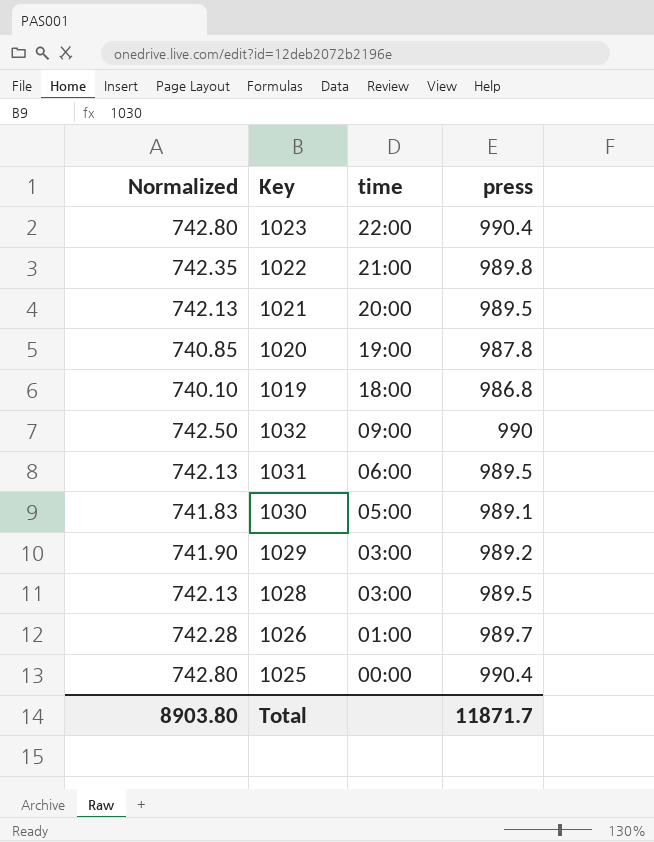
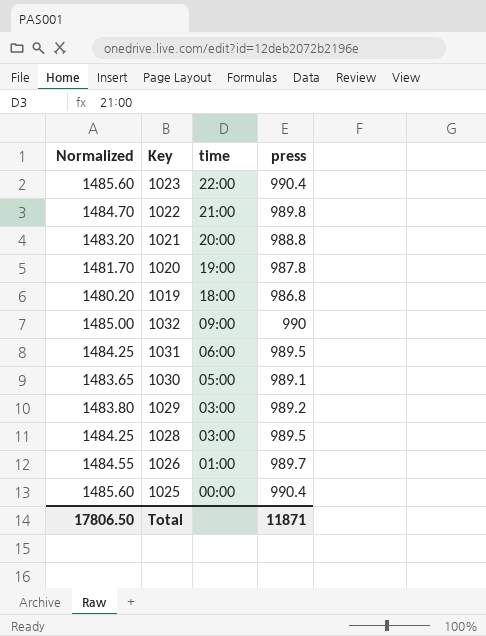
column Normalized | formula: [press] * 0.75 -> [press] * 1.5
1021 | press: 989.5 -> 988.8
Total | Normalized: 8903.80 -> 17806.50
Total | press: 11871.7 -> 11871

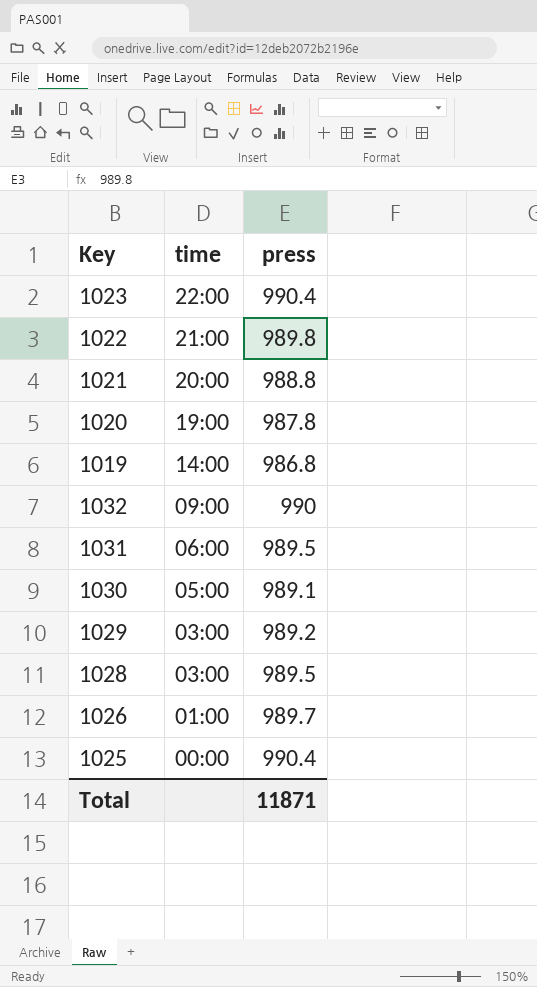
column Normalized | formula: [press] * 1.5 -> none
1019 | time: 18:00 -> 14:00

